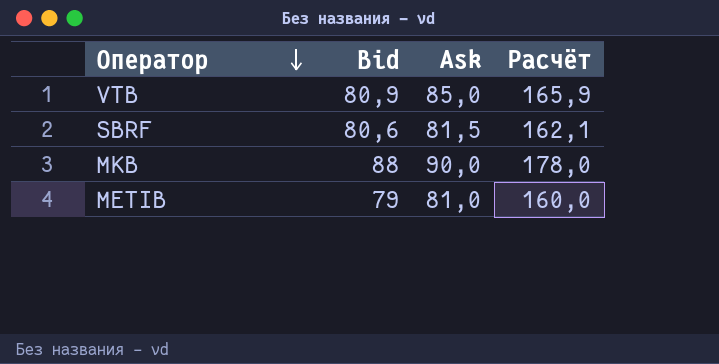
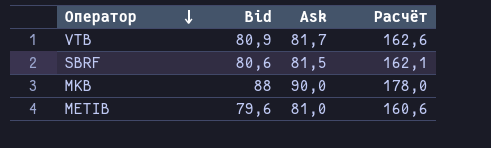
VTB | Ask: 85,0 -> 81,7
VTB | Расчёт: 165,9 -> 162,6
METIB | Bid: 79 -> 79,6
METIB | Расчёт: 160,0 -> 160,6

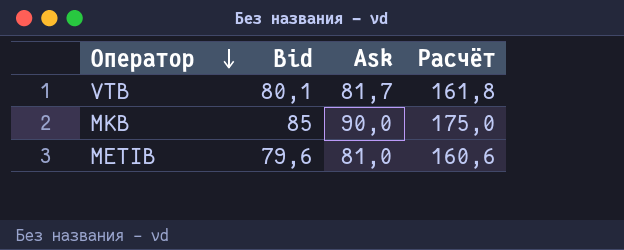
row SBRF: 80,6 | 81,5 | 162,1 -> none
VTB | Bid: 80,9 -> 80,1
VTB | Расчёт: 162,6 -> 161,8
MKB | Bid: 88 -> 85
MKB | Расчёт: 178,0 -> 175,0

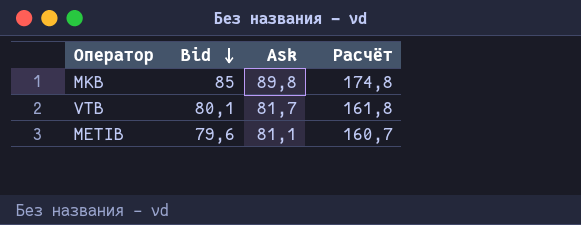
row order: Оператор descending -> Bid descending
MKB | Ask: 90,0 -> 89,8
MKB | Расчёт: 175,0 -> 174,8
METIB | Ask: 81,0 -> 81,1
METIB | Расчёт: 160,6 -> 160,7

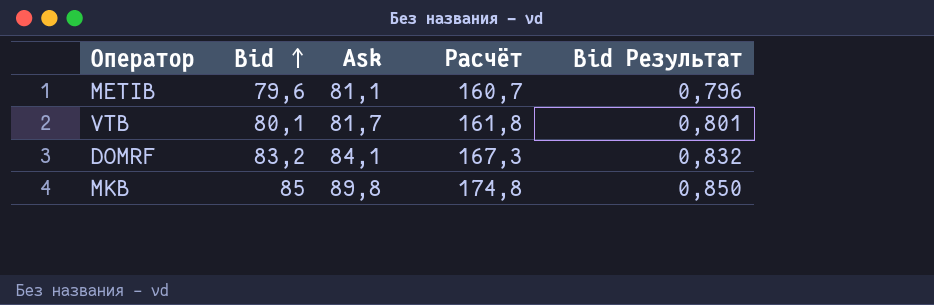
row order: Bid descending -> Bid ascending
column Bid Результат | formula: none -> [Bid] * 0,01
row DOMRF: none -> 83,2 | 84,1 | 167,3 | 0,832

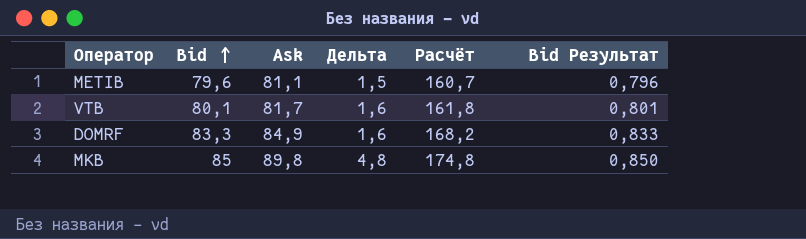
column Дельта | formula: none -> [Ask] - [Bid]
DOMRF | Bid: 83,2 -> 83,3
DOMRF | Ask: 84,1 -> 84,9
DOMRF | Расчёт: 167,3 -> 168,2
DOMRF | Bid Результат: 0,832 -> 0,833

